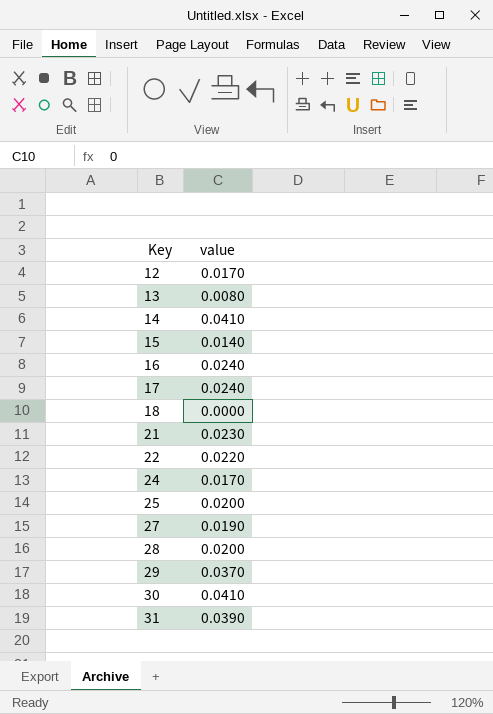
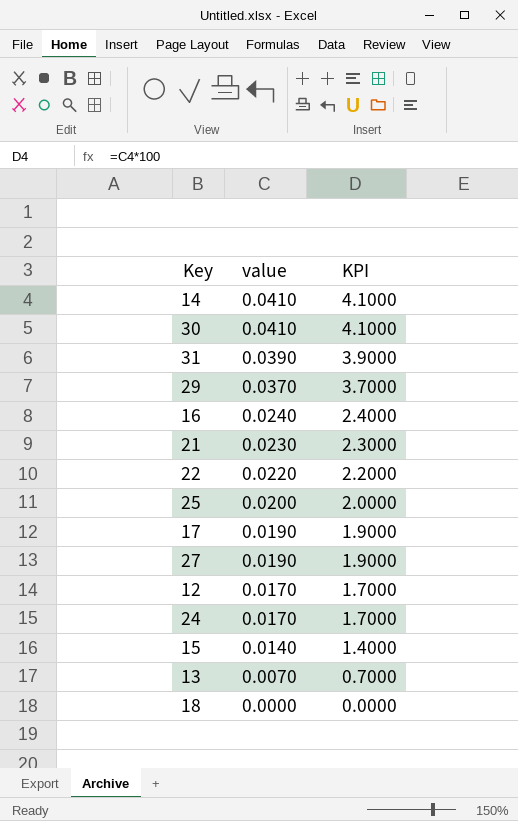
row order: Key ascending -> value descending
column KPI | formula: none -> [value] * 100
row 28: 0.0200 -> none
17 | value: 0.0240 -> 0.0190
13 | value: 0.0080 -> 0.0070

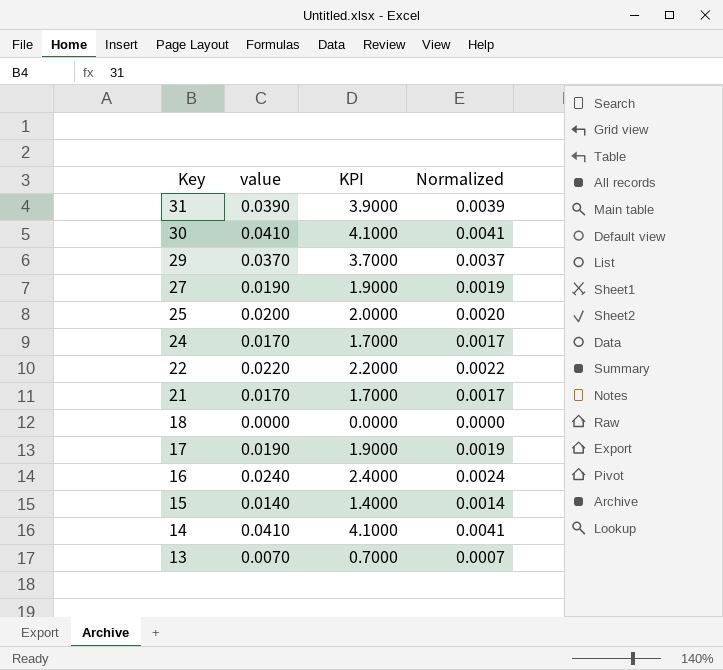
row order: value descending -> Key descending
column Normalized | formula: none -> [value] * 0.1
row 12: 0.0170 | 1.7000 -> none
21 | value: 0.0230 -> 0.0170
21 | KPI: 2.3000 -> 1.7000

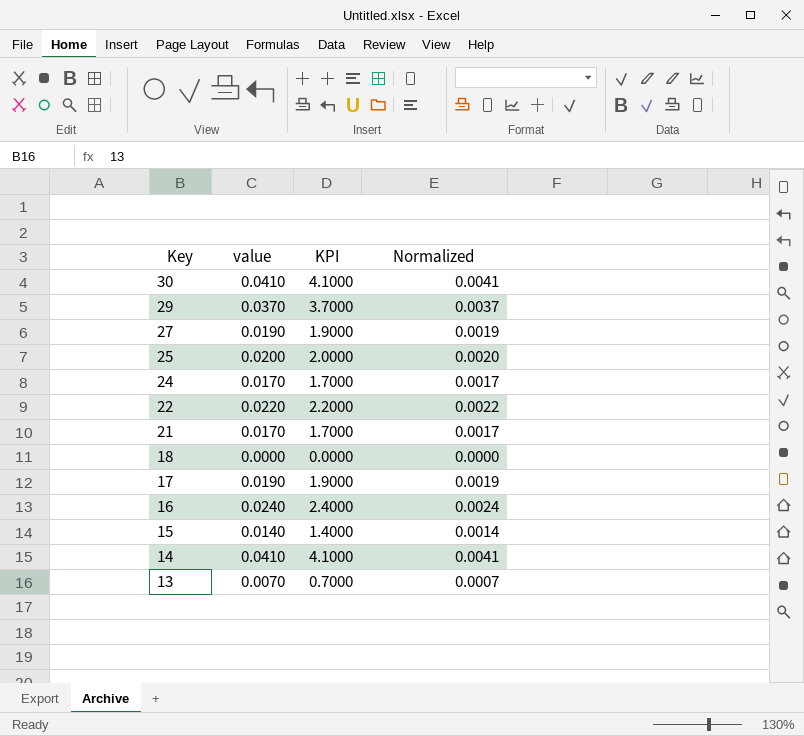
row 31: 0.0390 | 3.9000 | 0.0039 -> none

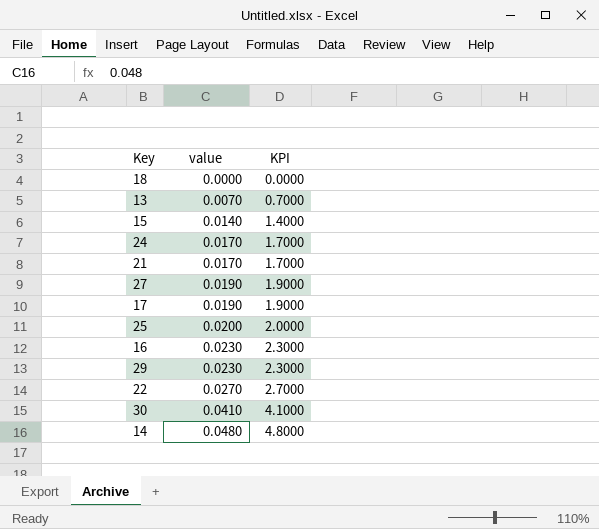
row order: Key descending -> value ascending
column Normalized | formula: [value] * 0.1 -> none
16 | value: 0.0240 -> 0.0230
16 | KPI: 2.4000 -> 2.3000
29 | value: 0.0370 -> 0.0230
29 | KPI: 3.7000 -> 2.3000
22 | value: 0.0220 -> 0.0270
22 | KPI: 2.2000 -> 2.7000
14 | value: 0.0410 -> 0.0480
14 | KPI: 4.1000 -> 4.8000

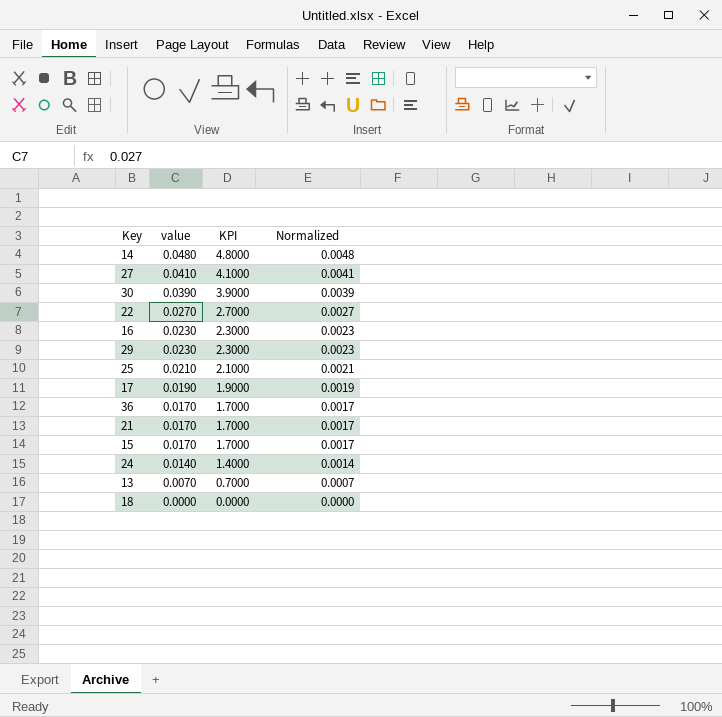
row order: value ascending -> value descending
column Normalized | formula: none -> [value] * 0.1
27 | value: 0.0190 -> 0.0410
27 | KPI: 1.9000 -> 4.1000
30 | value: 0.0410 -> 0.0390
30 | KPI: 4.1000 -> 3.9000
25 | value: 0.0200 -> 0.0210
25 | KPI: 2.0000 -> 2.1000
row 36: none -> 0.0170 | 1.7000 | 0.0017
15 | value: 0.0140 -> 0.0170
15 | KPI: 1.4000 -> 1.7000
24 | value: 0.0170 -> 0.0140
24 | KPI: 1.7000 -> 1.4000

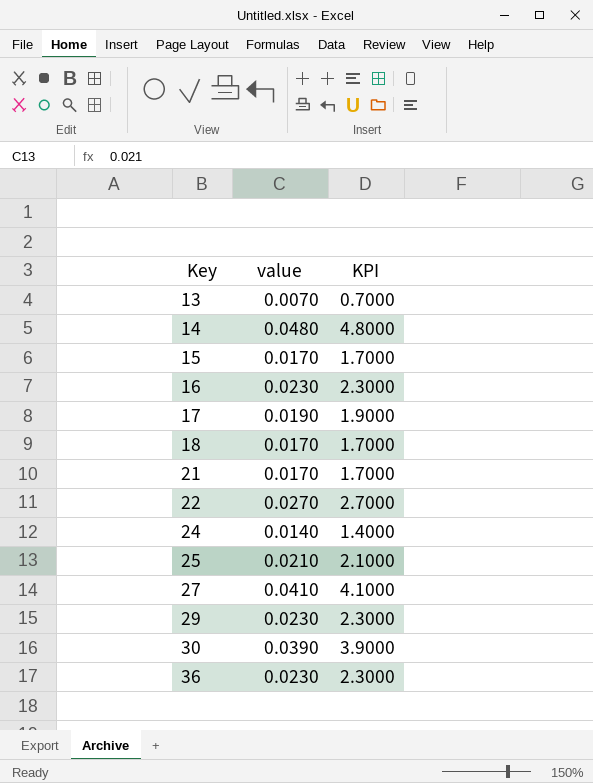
row order: value descending -> Key ascending
column Normalized | formula: [value] * 0.1 -> none
18 | value: 0.0000 -> 0.0170
18 | KPI: 0.0000 -> 1.7000
36 | value: 0.0170 -> 0.0230
36 | KPI: 1.7000 -> 2.3000

